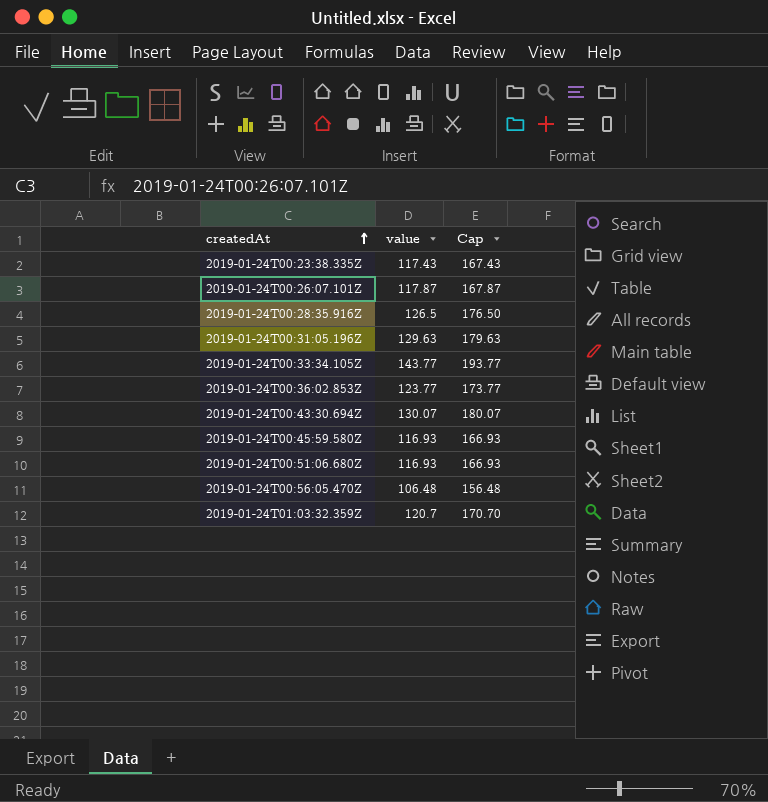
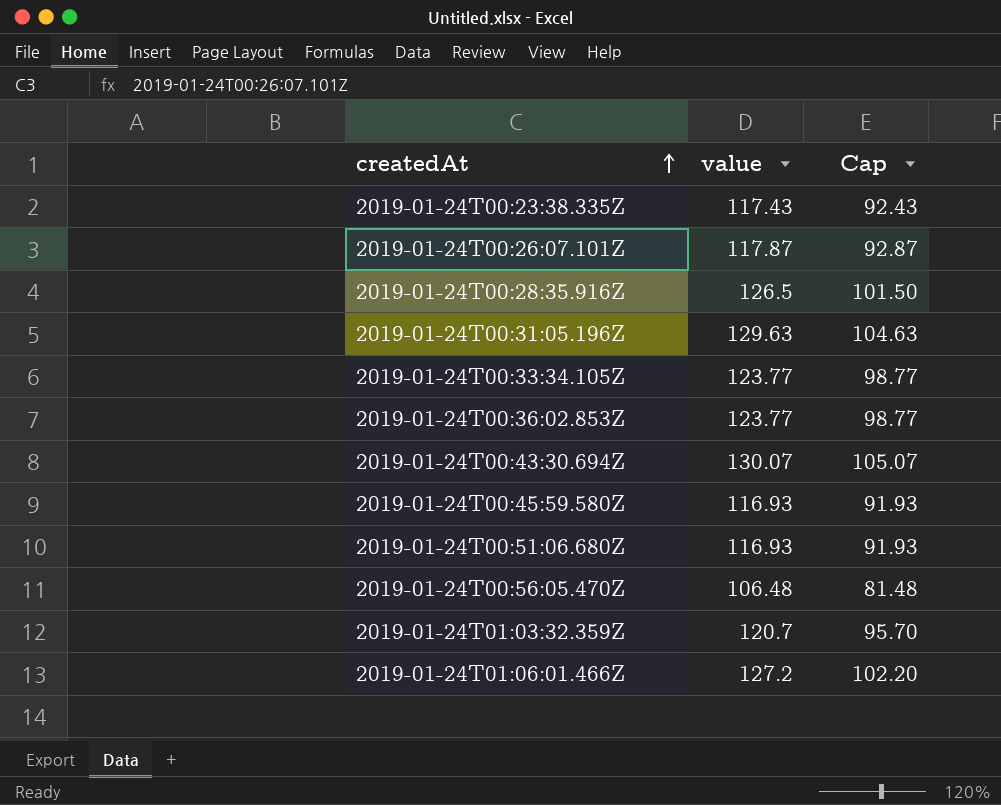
column Cap | formula: [value] + 50 -> [value] - 25
2019-01-24T00:33:34.105Z | value: 143.77 -> 123.77
row 2019-01-24T01:06:01.466Z: none -> 127.2 | 102.20

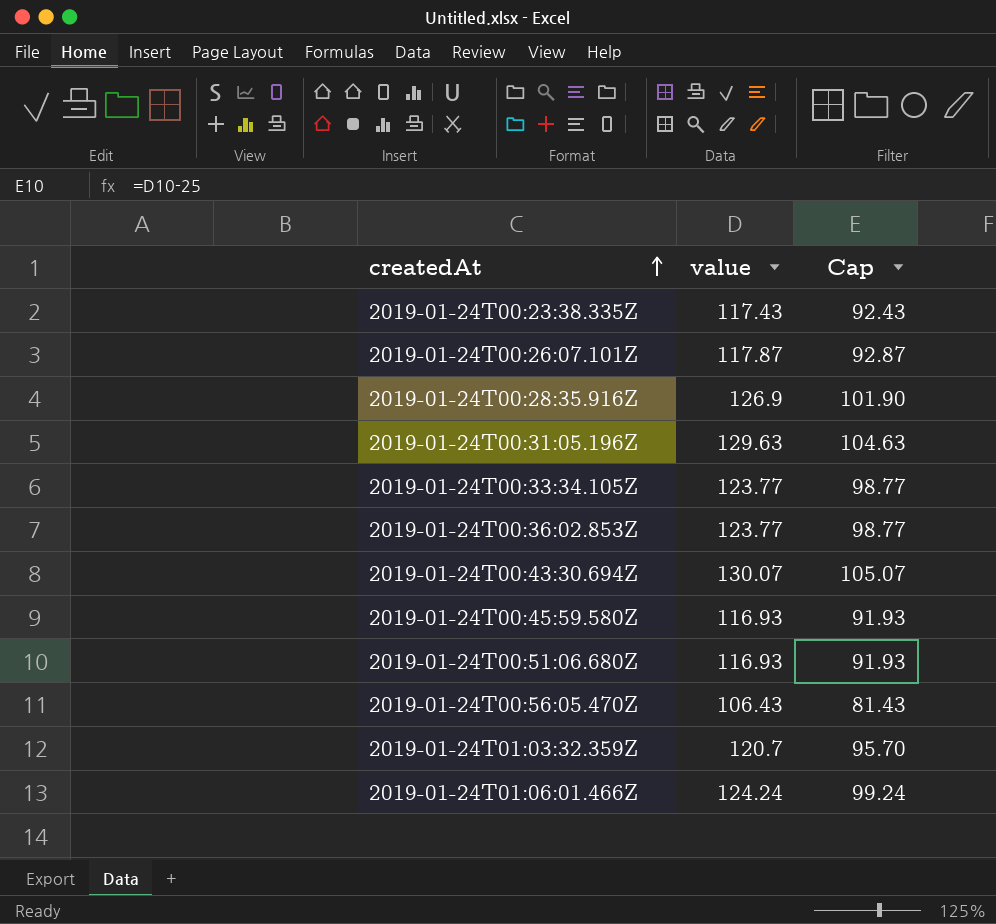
2019-01-24T00:28:35.916Z | value: 126.5 -> 126.9
2019-01-24T00:28:35.916Z | Cap: 101.50 -> 101.90
2019-01-24T00:56:05.470Z | value: 106.48 -> 106.43
2019-01-24T00:56:05.470Z | Cap: 81.48 -> 81.43
2019-01-24T01:06:01.466Z | value: 127.2 -> 124.24
2019-01-24T01:06:01.466Z | Cap: 102.20 -> 99.24

